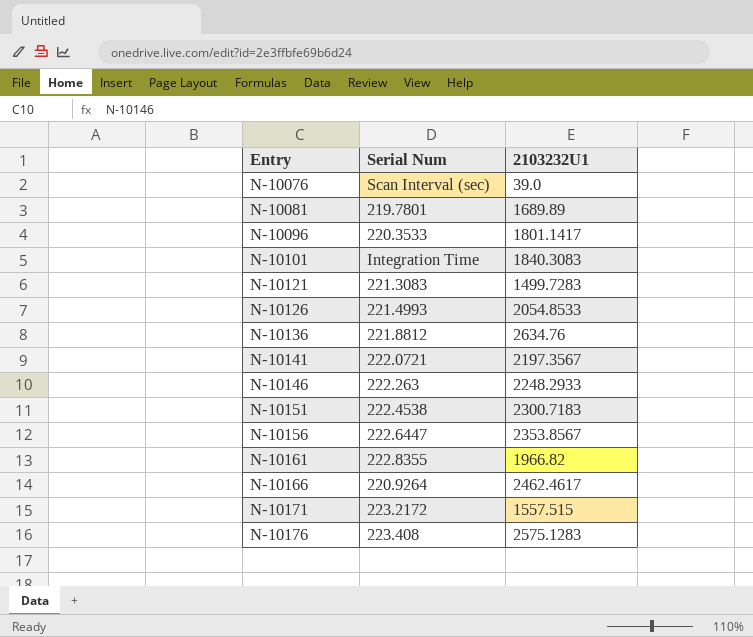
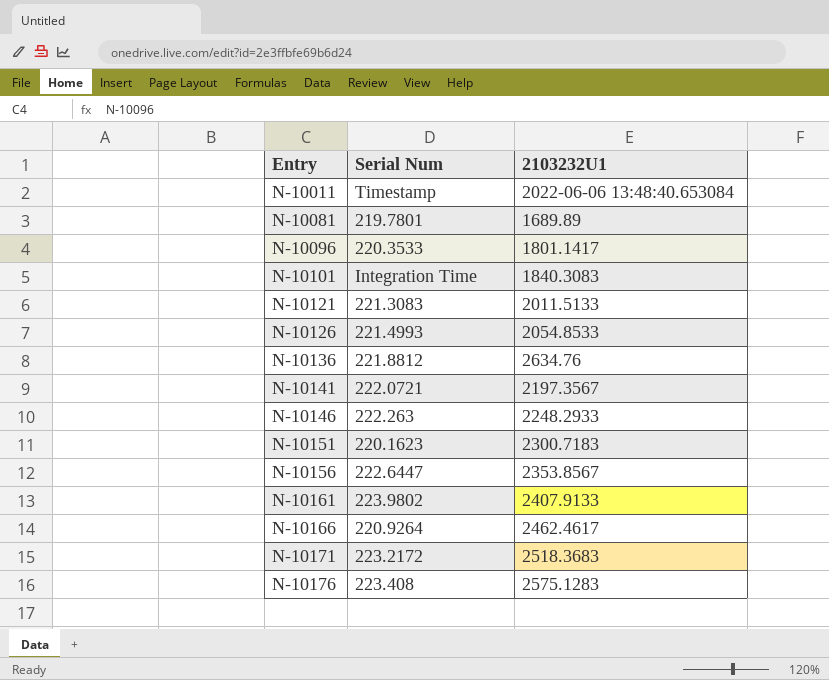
row N-10076: Scan Interval (sec) | 39.0 -> none
row N-10011: none -> Timestamp | 2022-06-06 13:48:40.653084
N-10121 | 2103232U1: 1499.7283 -> 2011.5133
N-10151 | Serial Num: 222.4538 -> 220.1623
N-10161 | Serial Num: 222.8355 -> 223.9802
N-10161 | 2103232U1: 1966.82 -> 2407.9133
N-10171 | 2103232U1: 1557.515 -> 2518.3683

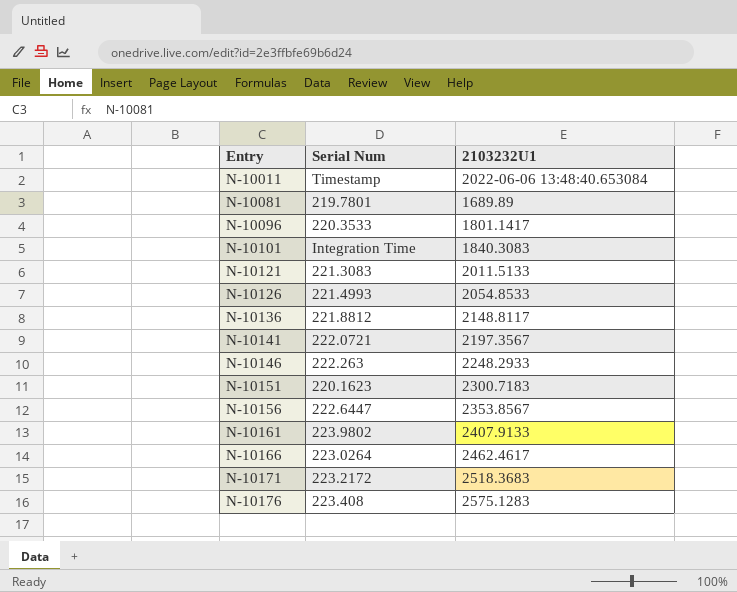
N-10136 | 2103232U1: 2634.76 -> 2148.8117
N-10166 | Serial Num: 220.9264 -> 223.0264

